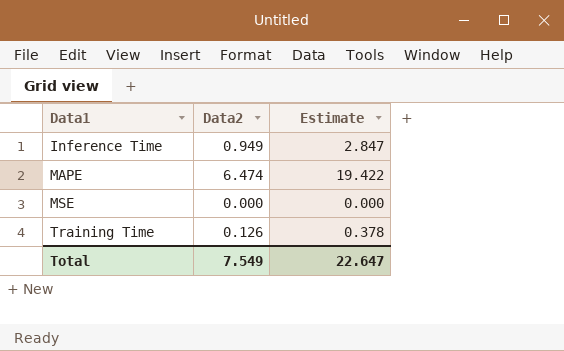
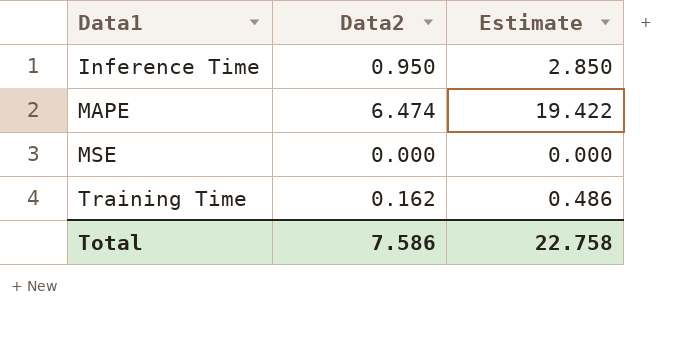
Inference Time | Data2: 0.949 -> 0.950
Inference Time | Estimate: 2.847 -> 2.850
Training Time | Data2: 0.126 -> 0.162
Training Time | Estimate: 0.378 -> 0.486
Total | Data2: 7.549 -> 7.586
Total | Estimate: 22.647 -> 22.758

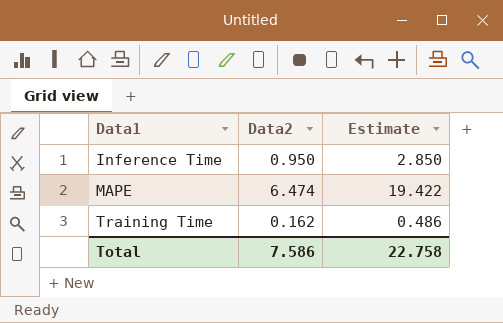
row MSE: 0.000 | 0.000 -> none

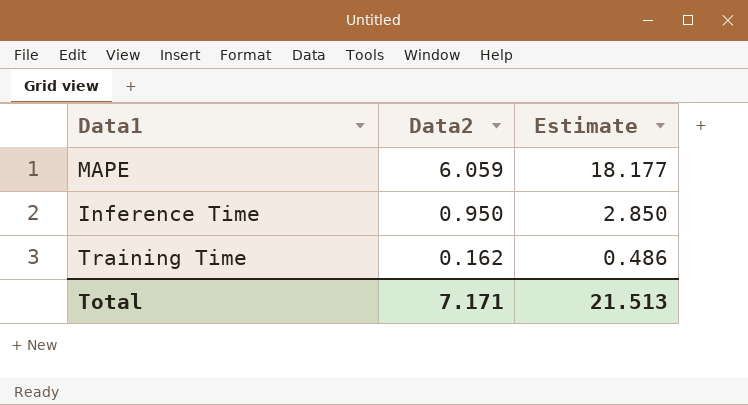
row order: Data1 ascending -> Data2 descending
MAPE | Data2: 6.474 -> 6.059
MAPE | Estimate: 19.422 -> 18.177
Total | Data2: 7.586 -> 7.171
Total | Estimate: 22.758 -> 21.513

